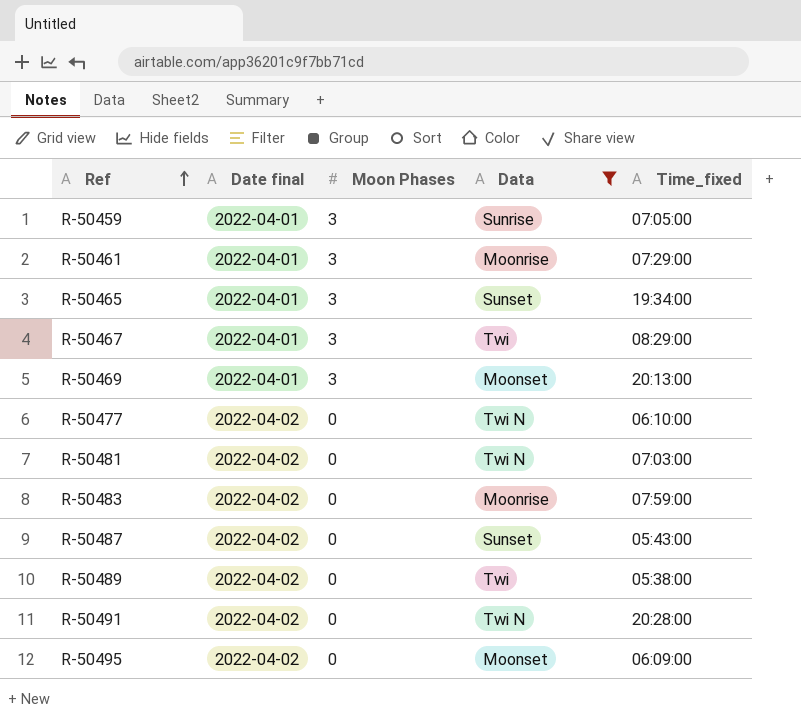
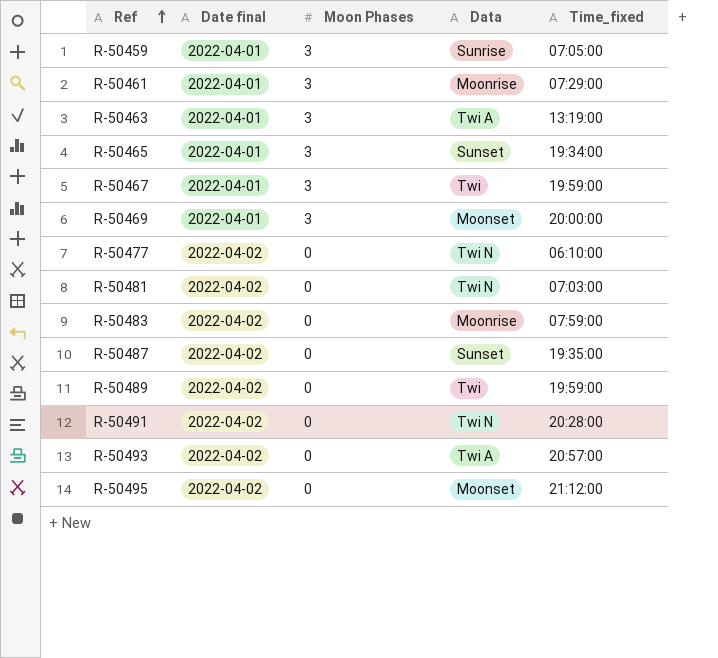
filter: Data != Twi A -> none
R-50467 | Time_fixed: 08:29:00 -> 19:59:00
R-50469 | Time_fixed: 20:13:00 -> 20:00:00
R-50487 | Time_fixed: 05:43:00 -> 19:35:00
R-50489 | Time_fixed: 05:38:00 -> 19:59:00
R-50495 | Time_fixed: 06:09:00 -> 21:12:00

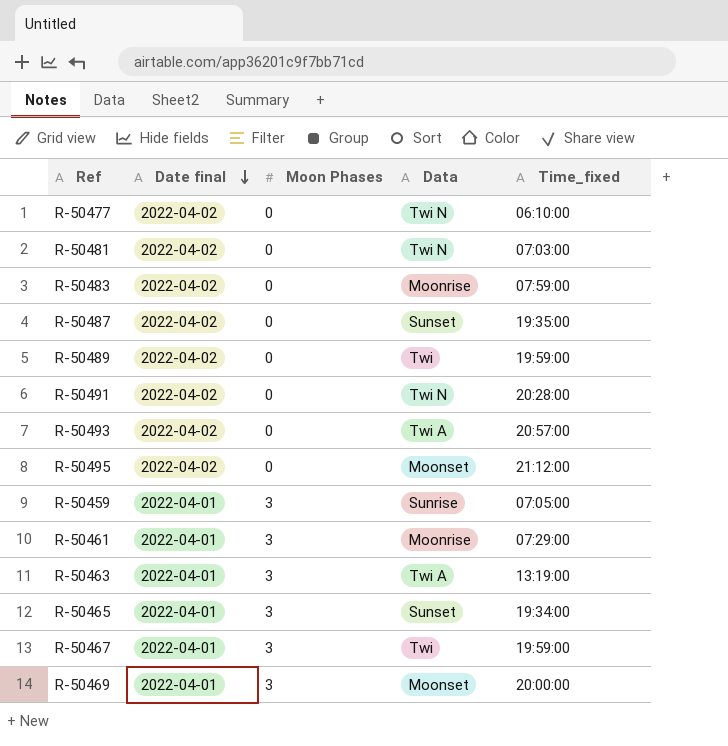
row order: Ref ascending -> Date final descending

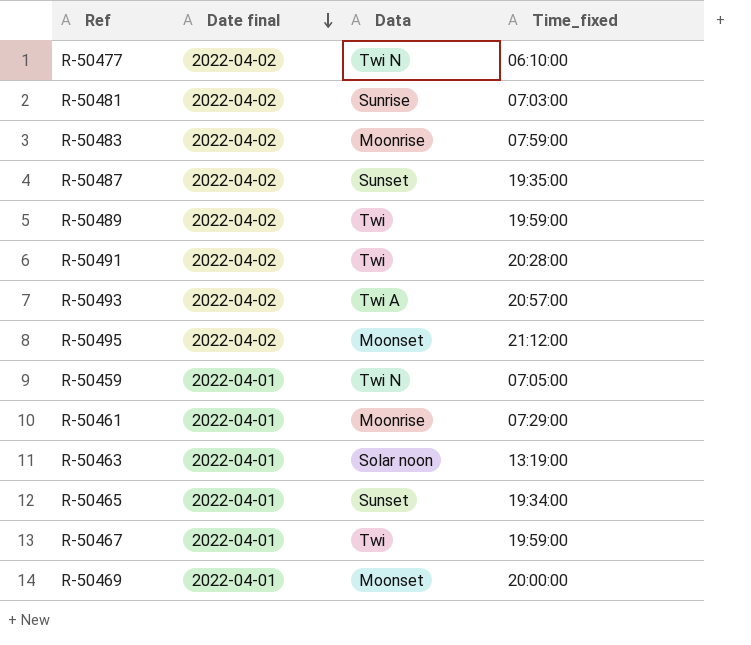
column Moon Phases | position: 3 -> none
R-50481 | Data: Twi N -> Sunrise
R-50491 | Data: Twi N -> Twi
R-50459 | Data: Sunrise -> Twi N
R-50463 | Data: Twi A -> Solar noon

